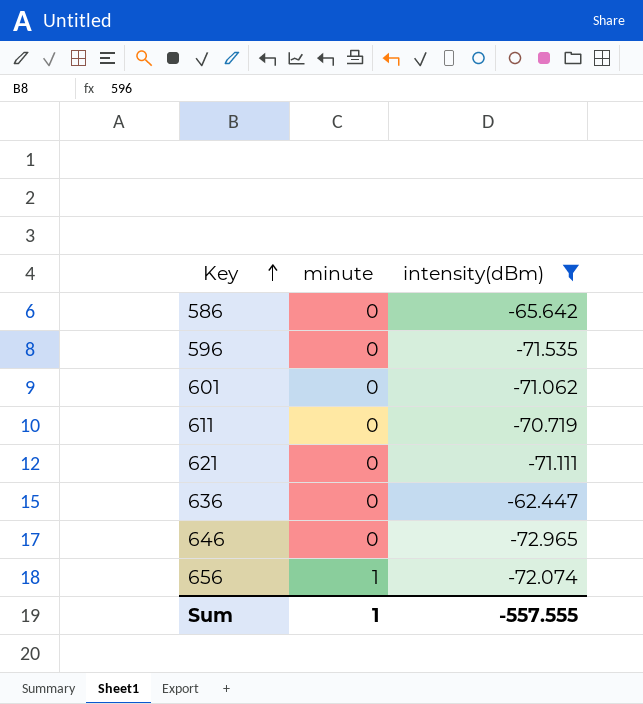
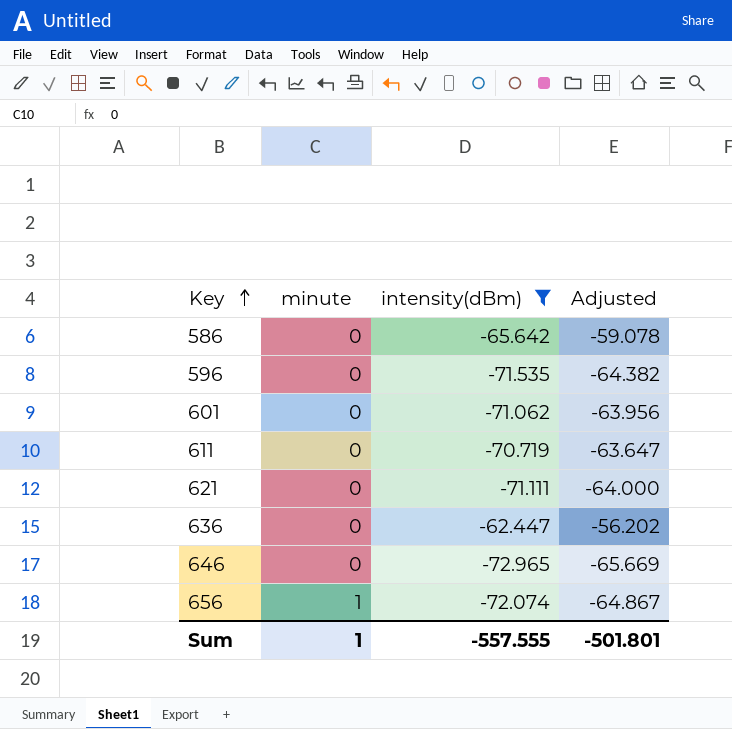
column Adjusted | formula: none -> [intensity(dBm)] * 0.9

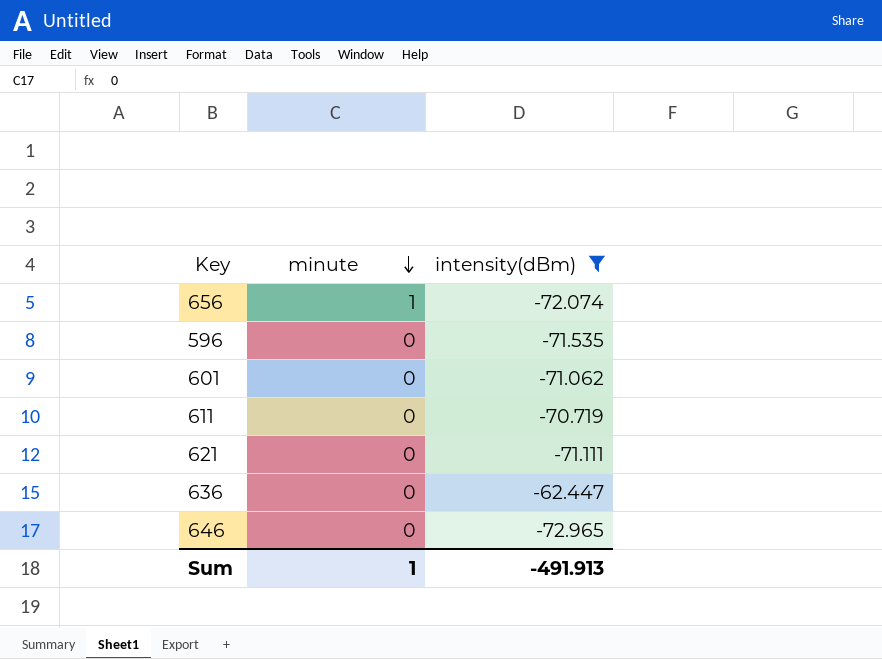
row order: Key ascending -> minute descending
column Adjusted | formula: [intensity(dBm)] * 0.9 -> none
row 586: 0 | -65.642 | -59.078 -> none
Sum | intensity(dBm): -557.555 -> -491.913

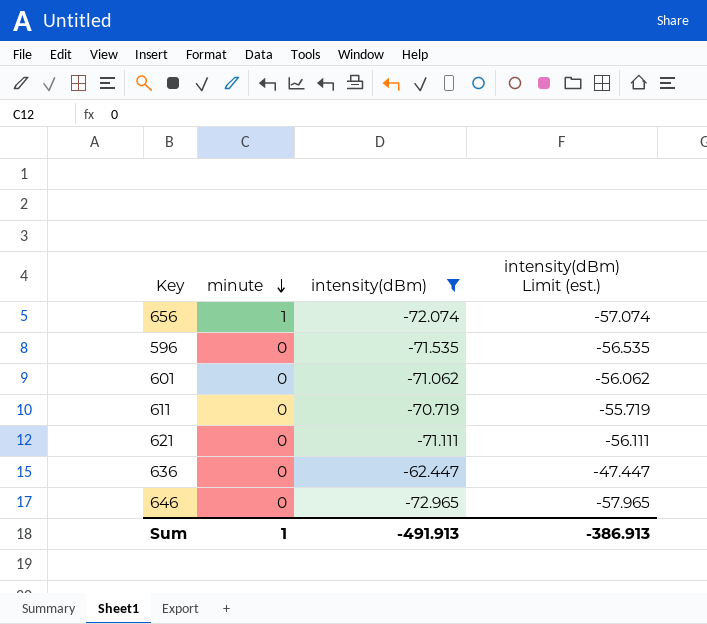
column intensity(dBm) Limit (est.) | formula: none -> [intensity(dBm)] + 15

